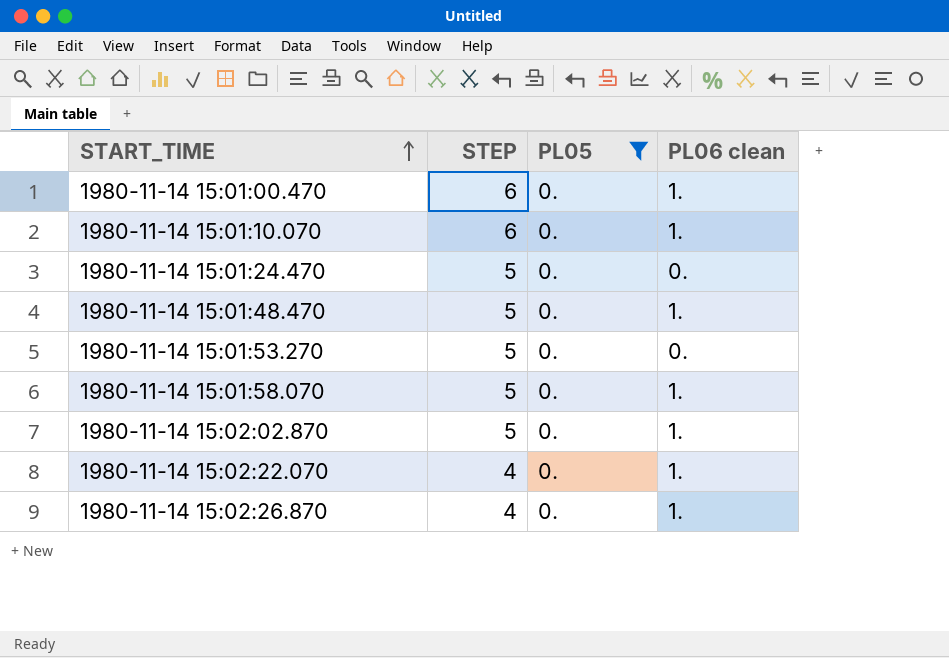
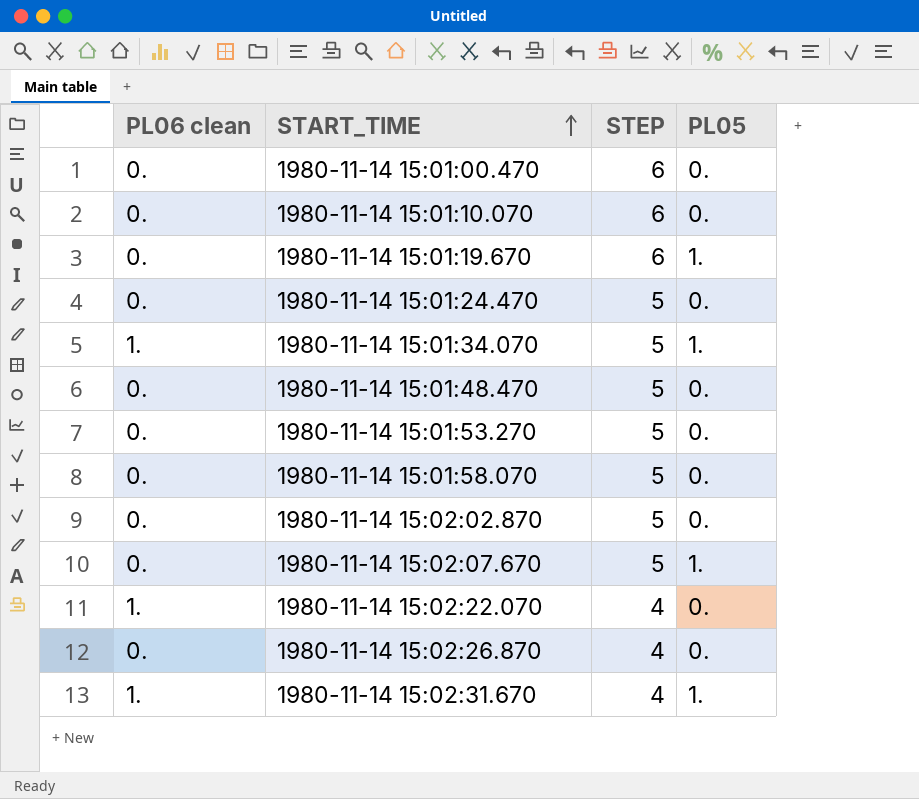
filter: PL05 = 0. -> none
column PL06 clean | position: 4 -> 1
1980-11-14 15:01:00.470 | PL06 clean: 1. -> 0.
1980-11-14 15:01:10.070 | PL06 clean: 1. -> 0.
1980-11-14 15:01:48.470 | PL06 clean: 1. -> 0.
1980-11-14 15:01:58.070 | PL06 clean: 1. -> 0.
1980-11-14 15:02:02.870 | PL06 clean: 1. -> 0.
1980-11-14 15:02:26.870 | PL06 clean: 1. -> 0.

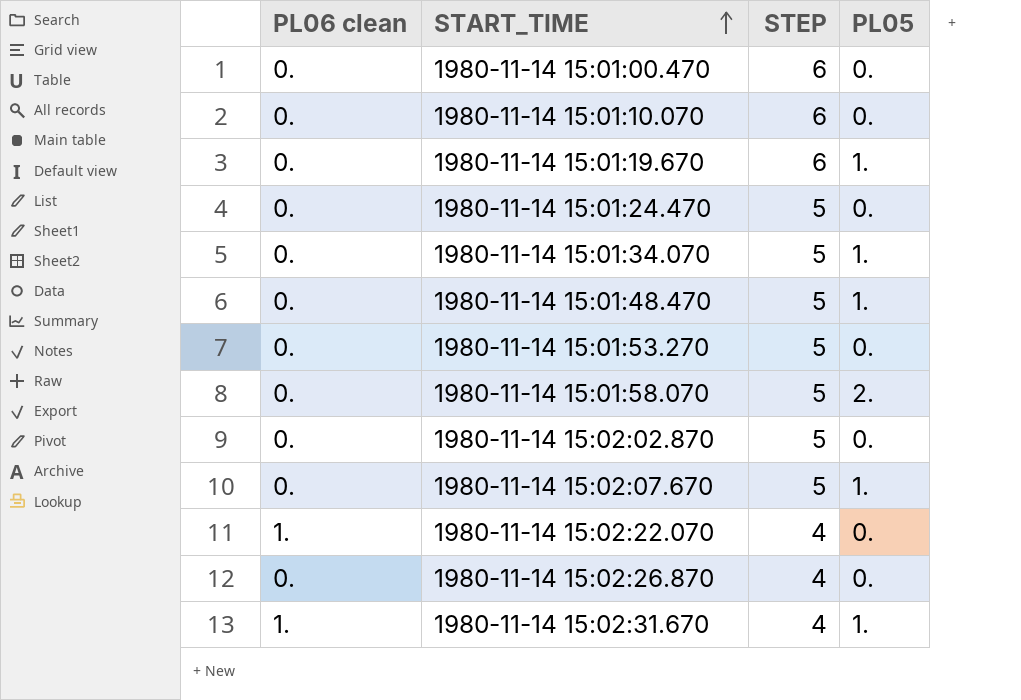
1980-11-14 15:01:34.070 | PL06 clean: 1. -> 0.
1980-11-14 15:01:48.470 | PL05: 0. -> 1.
1980-11-14 15:01:58.070 | PL05: 0. -> 2.

